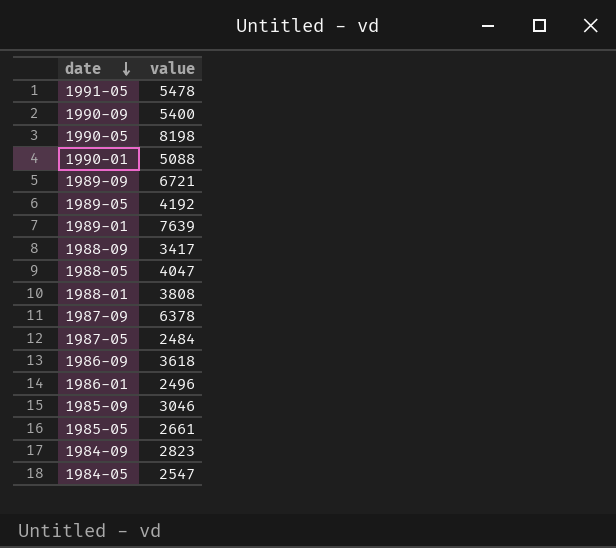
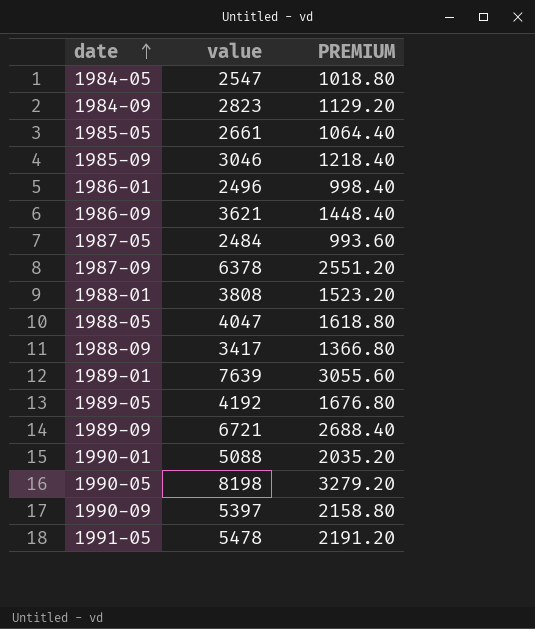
row order: date descending -> date ascending
column PREMIUM | formula: none -> [value] * 0.4
1986-09 | value: 3618 -> 3621
1990-09 | value: 5400 -> 5397

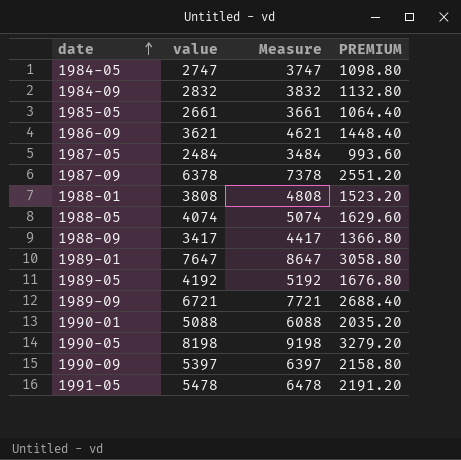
column Measure | formula: none -> [value] + 1000
row 1985-09: 3046 | 1218.40 -> none
row 1986-01: 2496 | 998.40 -> none
1984-05 | value: 2547 -> 2747
1984-05 | PREMIUM: 1018.80 -> 1098.80
1984-09 | value: 2823 -> 2832
1984-09 | PREMIUM: 1129.20 -> 1132.80
1988-05 | value: 4047 -> 4074
1988-05 | PREMIUM: 1618.80 -> 1629.60
1989-01 | value: 7639 -> 7647
1989-01 | PREMIUM: 3055.60 -> 3058.80

